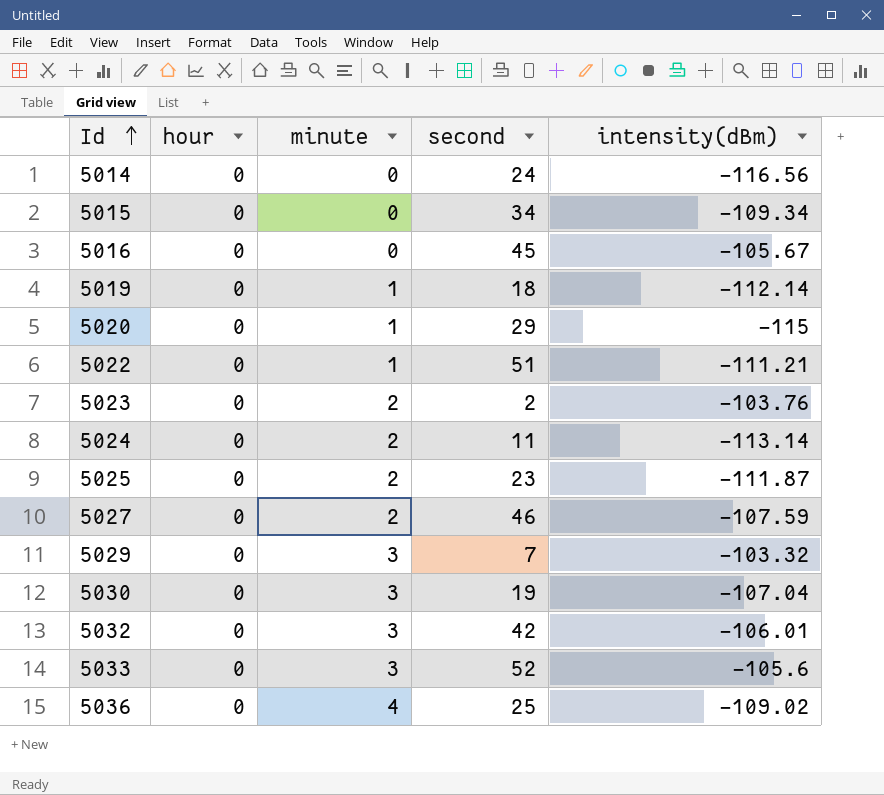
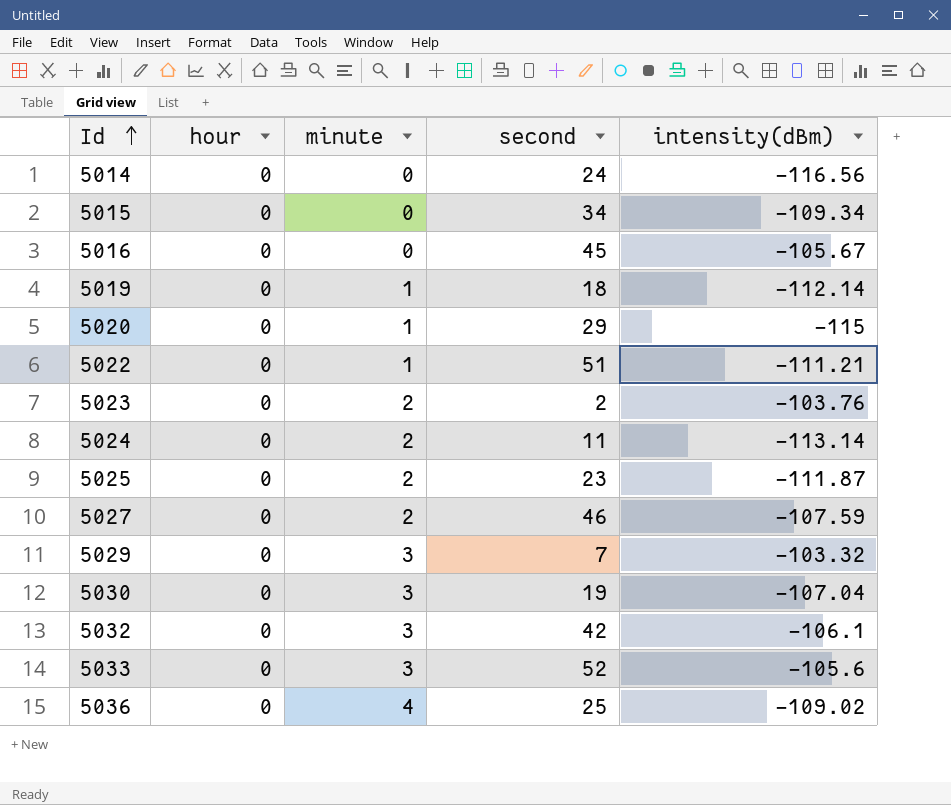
5032 | intensity(dBm): -106.01 -> -106.1

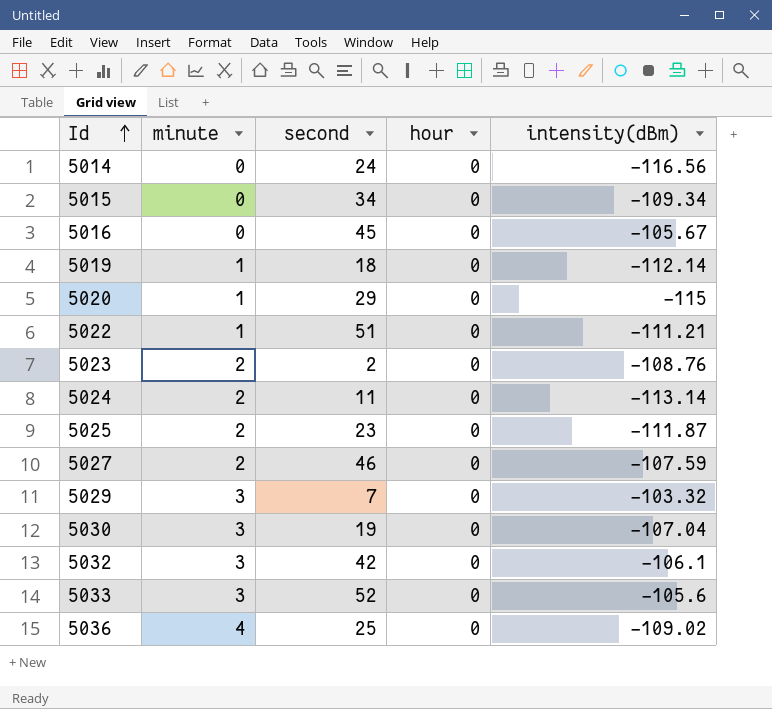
column hour | position: 2 -> 4
5023 | intensity(dBm): -103.76 -> -108.76

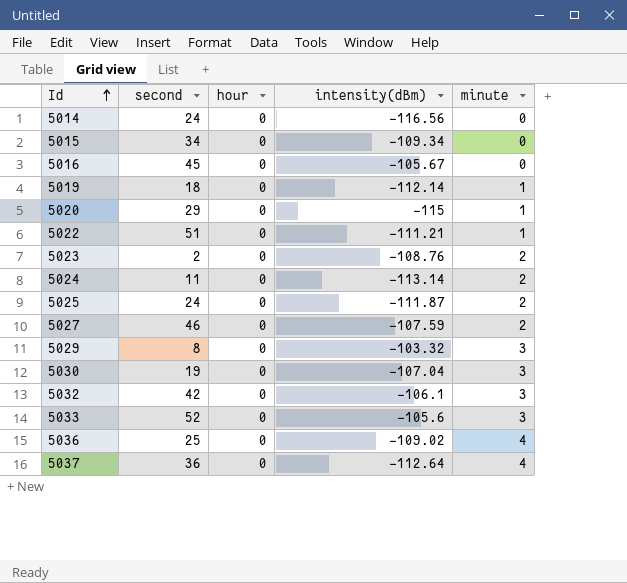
column minute | position: 2 -> 5
5025 | second: 23 -> 24
5029 | second: 7 -> 8
row 5037: none -> 36 | 0 | -112.64 | 4

